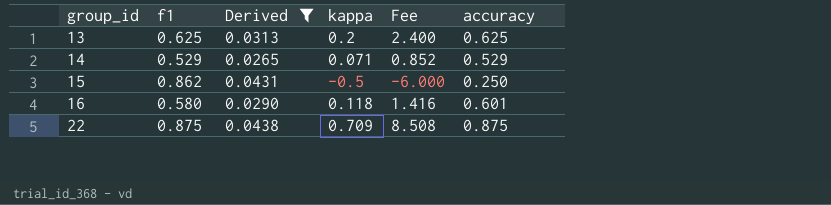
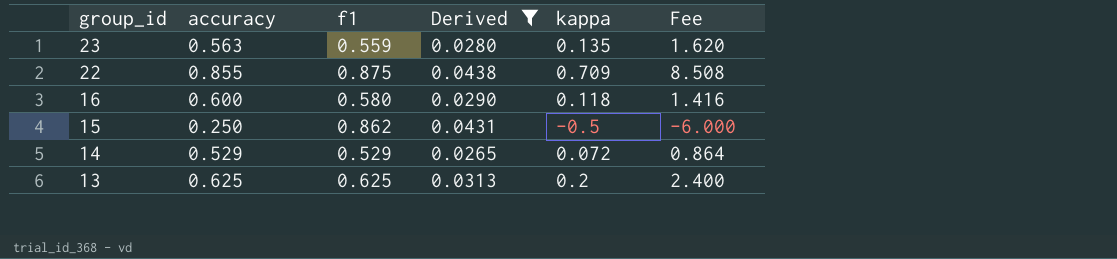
row order: group_id ascending -> group_id descending
column accuracy | position: 6 -> 2
row 23: none -> 0.563 | 0.559 | 0.0280 | 0.135 | 1.620
22 | accuracy: 0.875 -> 0.855
16 | accuracy: 0.601 -> 0.600
14 | kappa: 0.071 -> 0.072
14 | Fee: 0.852 -> 0.864

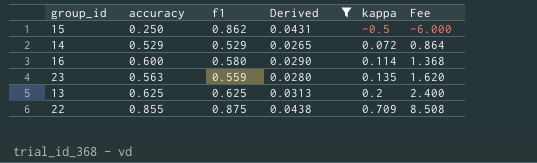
row order: group_id descending -> kappa ascending
16 | kappa: 0.118 -> 0.114
16 | Fee: 1.416 -> 1.368

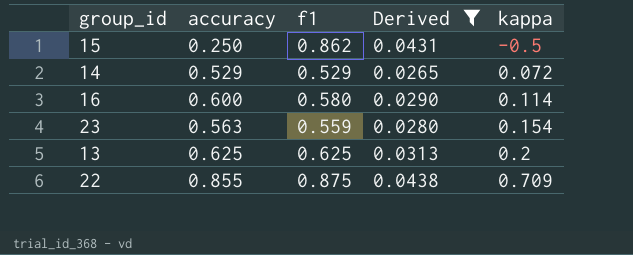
column Fee | formula: [kappa] * 12 -> none
23 | kappa: 0.135 -> 0.154

